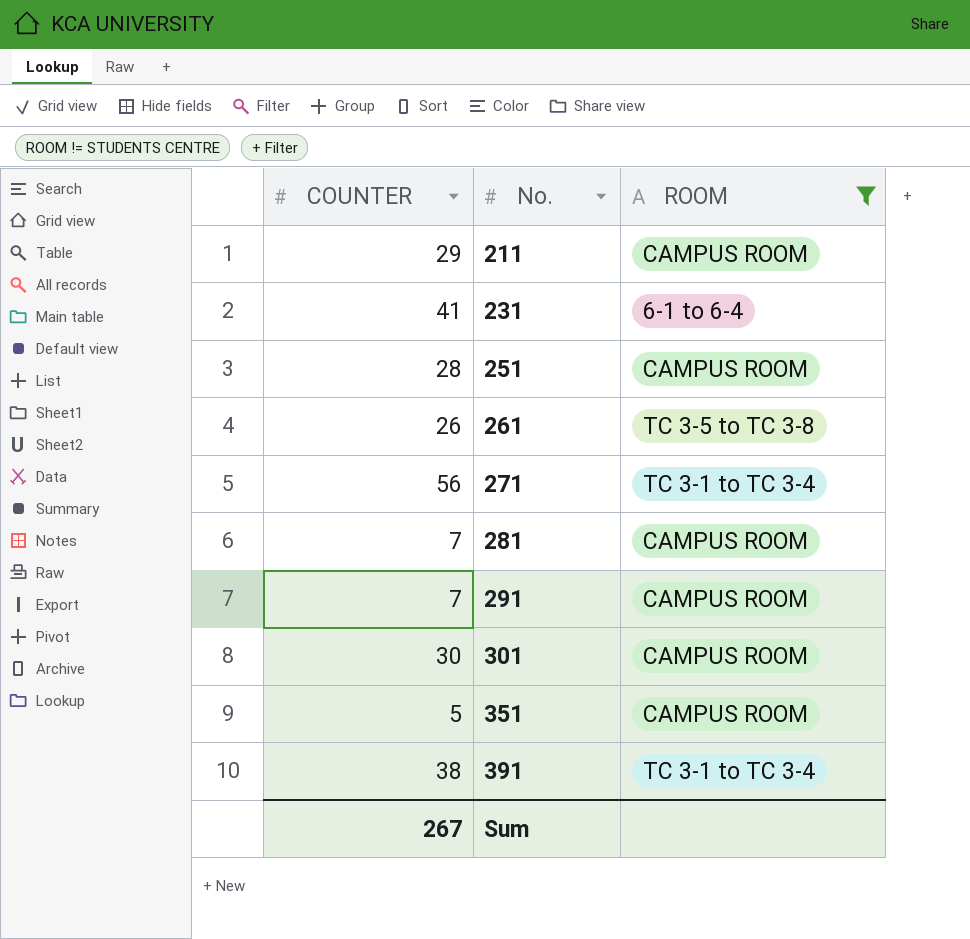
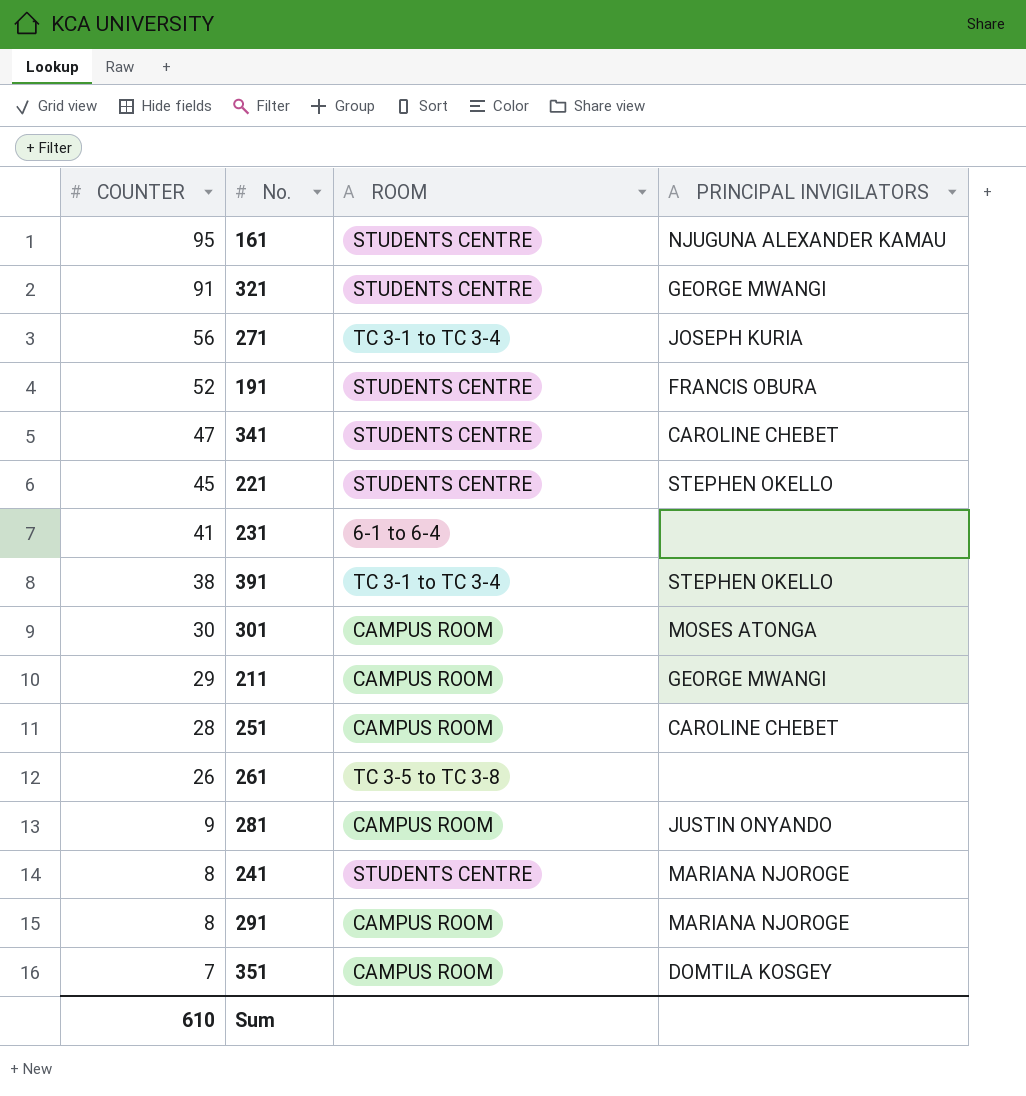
filter: ROOM != STUDENTS CENTRE -> none
row order: No. ascending -> COUNTER descending
column PRINCIPAL INVIGILATORS | position: none -> 4
281 | COUNTER: 7 -> 9
291 | COUNTER: 7 -> 8
351 | COUNTER: 5 -> 7
Sum | COUNTER: 267 -> 610

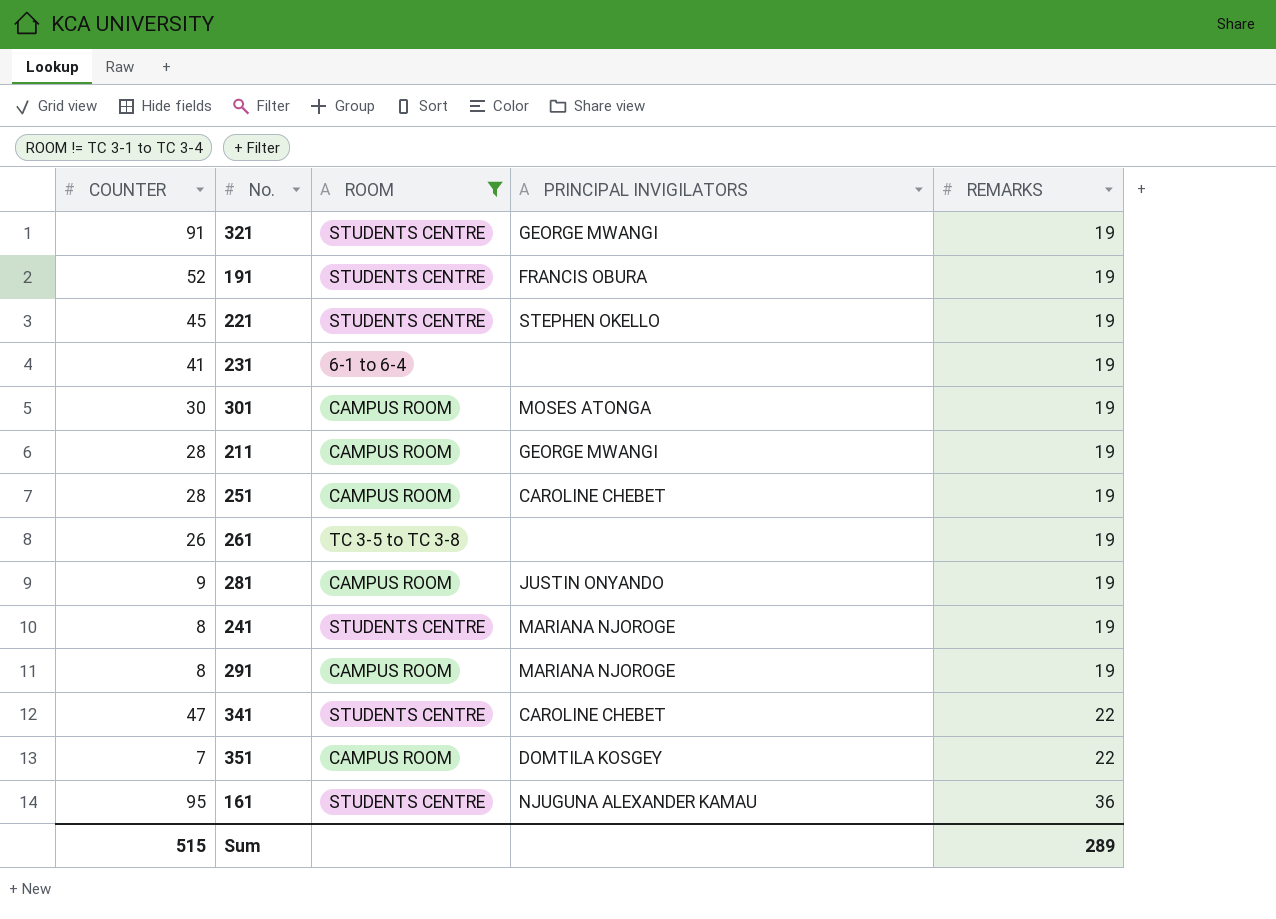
filter: none -> ROOM != TC 3-1 to TC 3-4
row order: COUNTER descending -> REMARKS ascending
column REMARKS | position: none -> 5
211 | COUNTER: 29 -> 28
Sum | COUNTER: 610 -> 515

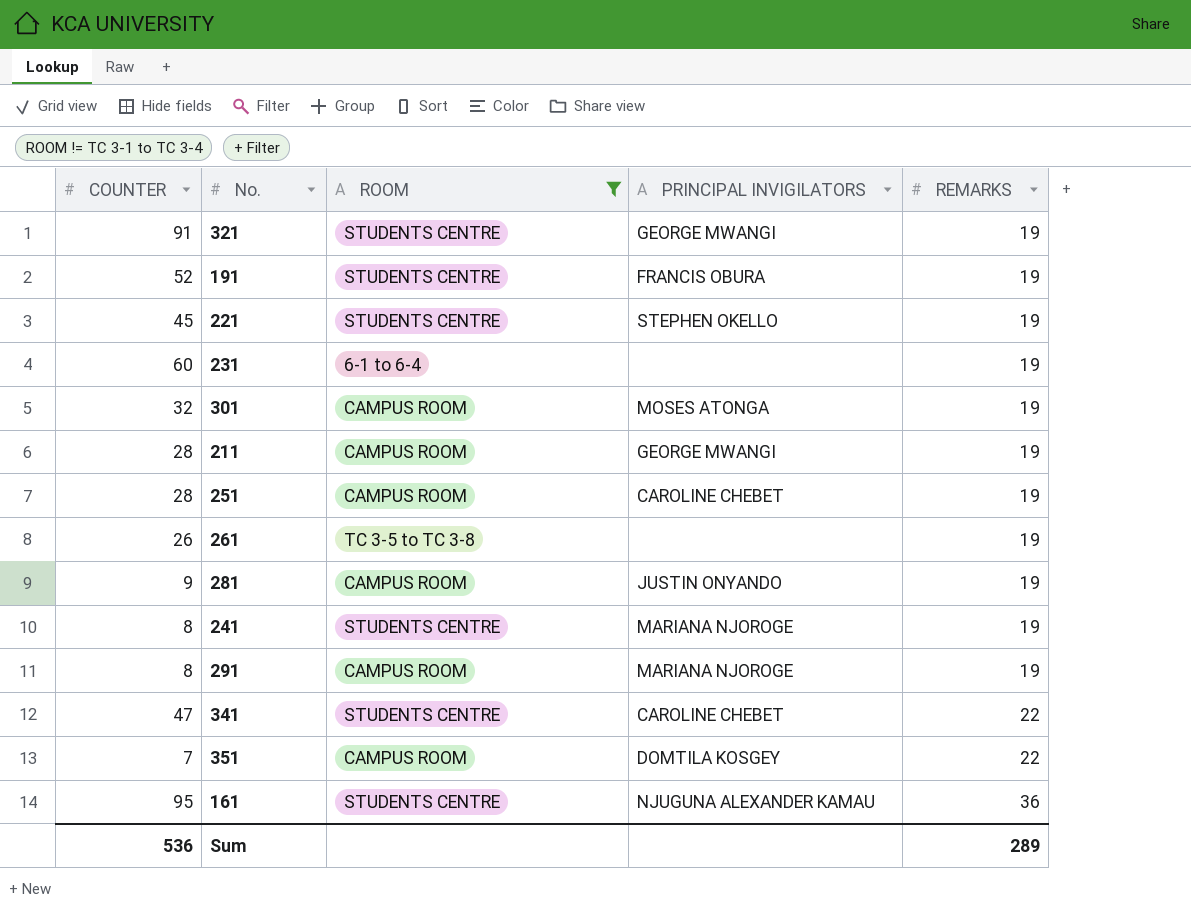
231 | COUNTER: 41 -> 60
301 | COUNTER: 30 -> 32
Sum | COUNTER: 515 -> 536

